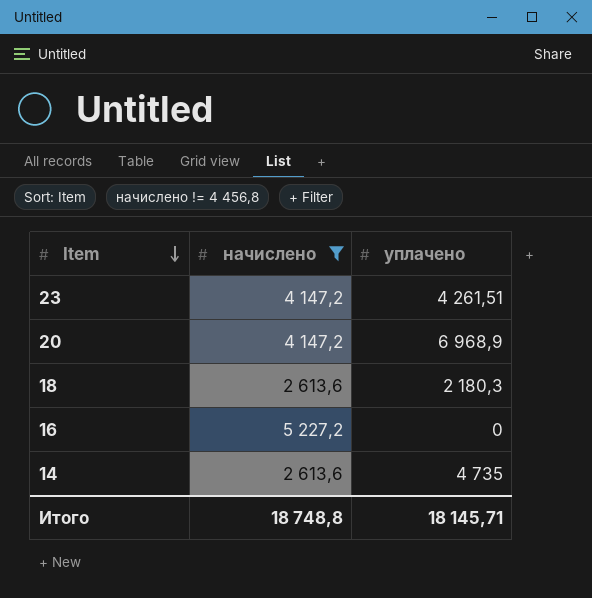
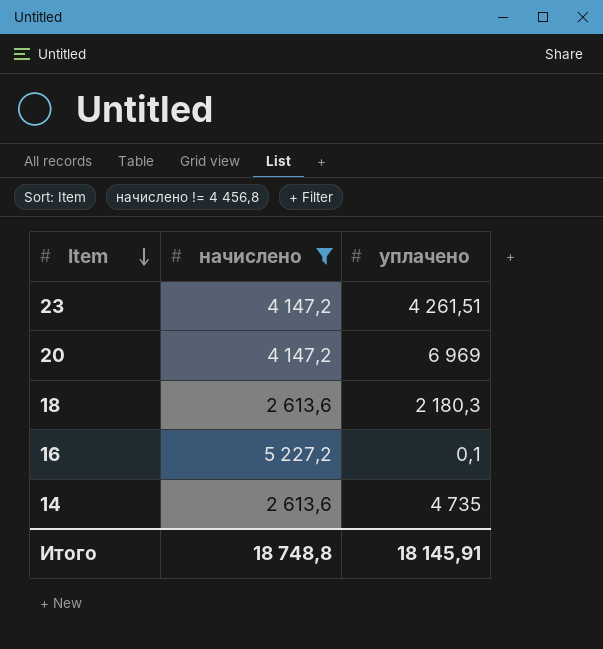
20 | уплачено: 6 968,9 -> 6 969
16 | уплачено: 0 -> 0,1
Итого | уплачено: 18 145,71 -> 18 145,91

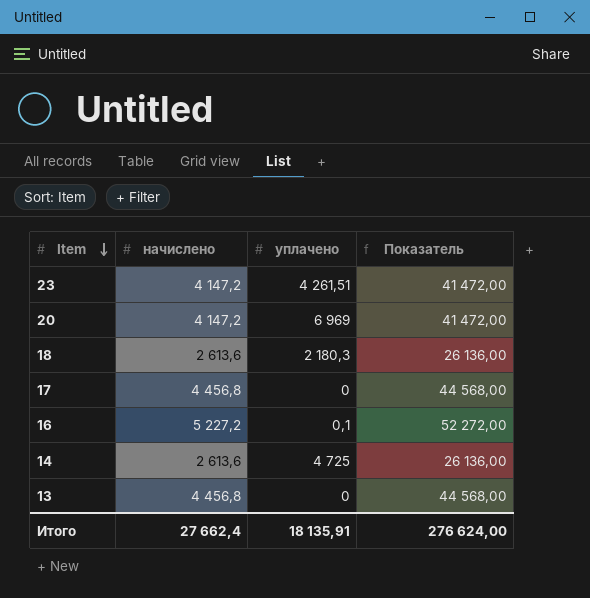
filter: начислено != 4 456,8 -> none
column Показатель | formula: none -> [начислено] * 10
14 | уплачено: 4 735 -> 4 725
Итого | начислено: 18 748,8 -> 27 662,4
Итого | уплачено: 18 145,91 -> 18 135,91

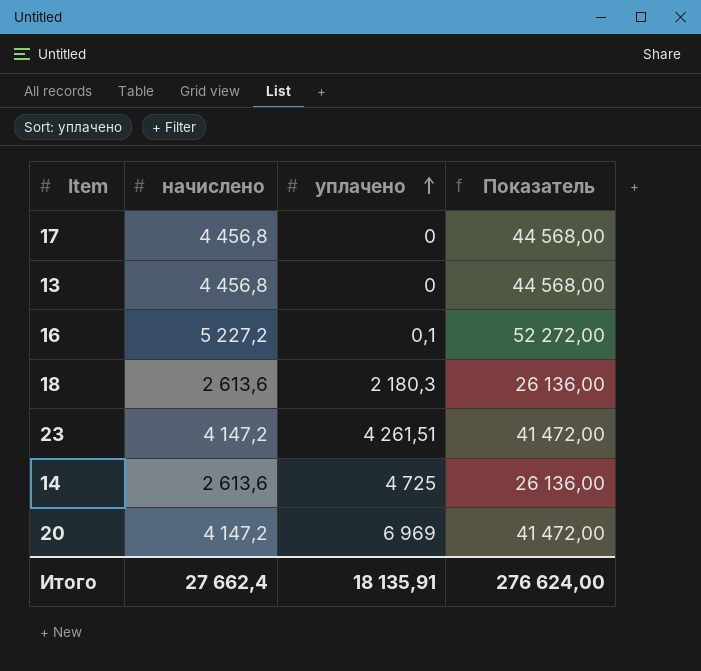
row order: Item descending -> уплачено ascending

